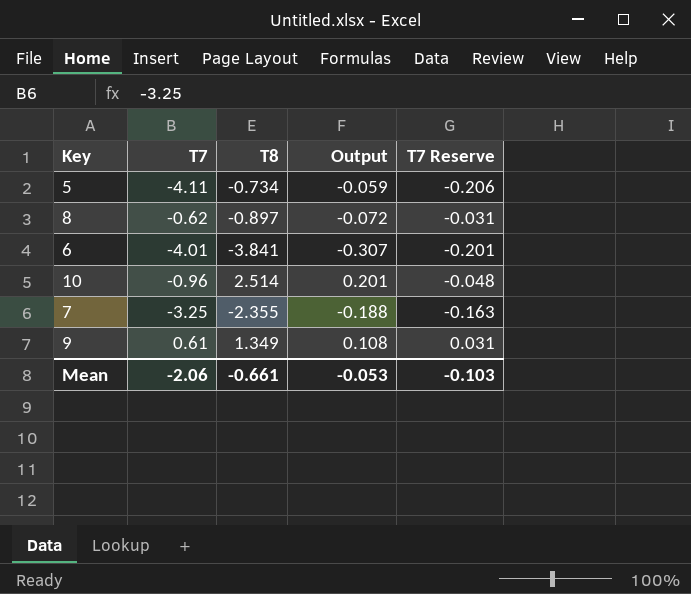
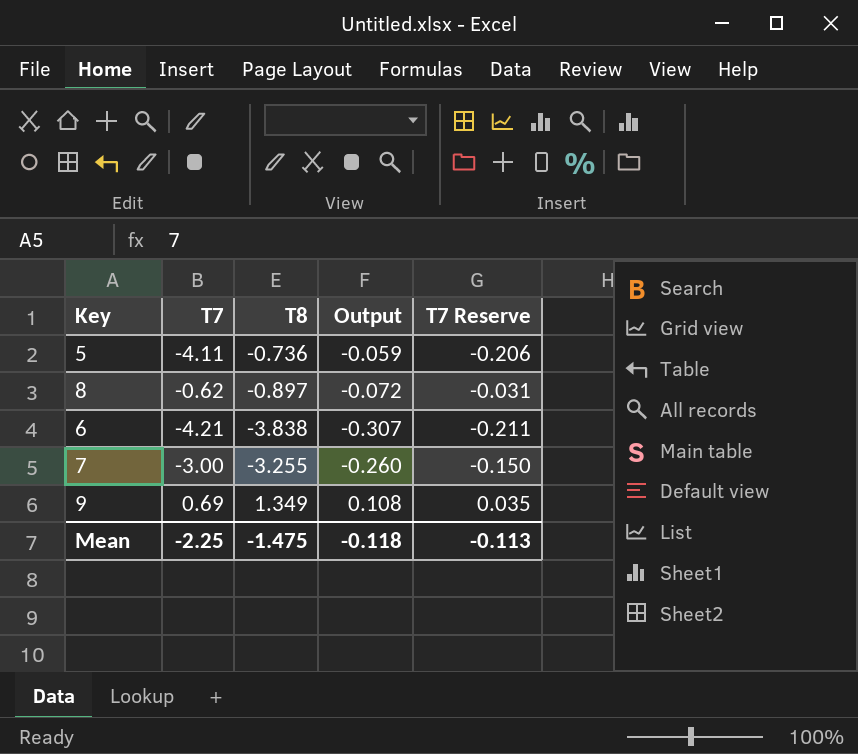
row 10: -0.96 | 2.514 | 0.201 | -0.048 -> none
5 | T8: -0.734 -> -0.736
6 | T7: -4.01 -> -4.21
6 | T8: -3.841 -> -3.838
6 | T7 Reserve: -0.201 -> -0.211
7 | T7: -3.25 -> -3.00
7 | T8: -2.355 -> -3.255
7 | Output: -0.188 -> -0.260
7 | T7 Reserve: -0.163 -> -0.150
9 | T7: 0.61 -> 0.69
9 | T7 Reserve: 0.031 -> 0.035
Mean | T7: -2.06 -> -2.25
Mean | T8: -0.661 -> -1.475
Mean | Output: -0.053 -> -0.118
Mean | T7 Reserve: -0.103 -> -0.113

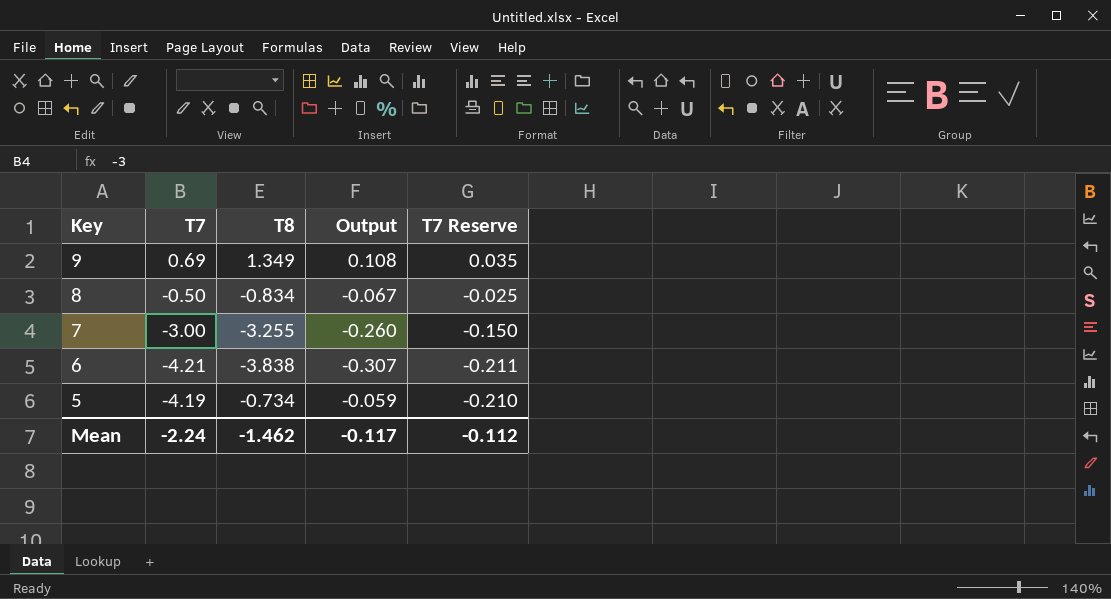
row order: none -> Key descending
8 | T7: -0.62 -> -0.50
8 | T8: -0.897 -> -0.834
8 | Output: -0.072 -> -0.067
8 | T7 Reserve: -0.031 -> -0.025
5 | T7: -4.11 -> -4.19
5 | T8: -0.736 -> -0.734
5 | T7 Reserve: -0.206 -> -0.210
Mean | T7: -2.25 -> -2.24
Mean | T8: -1.475 -> -1.462
Mean | Output: -0.118 -> -0.117
Mean | T7 Reserve: -0.113 -> -0.112

